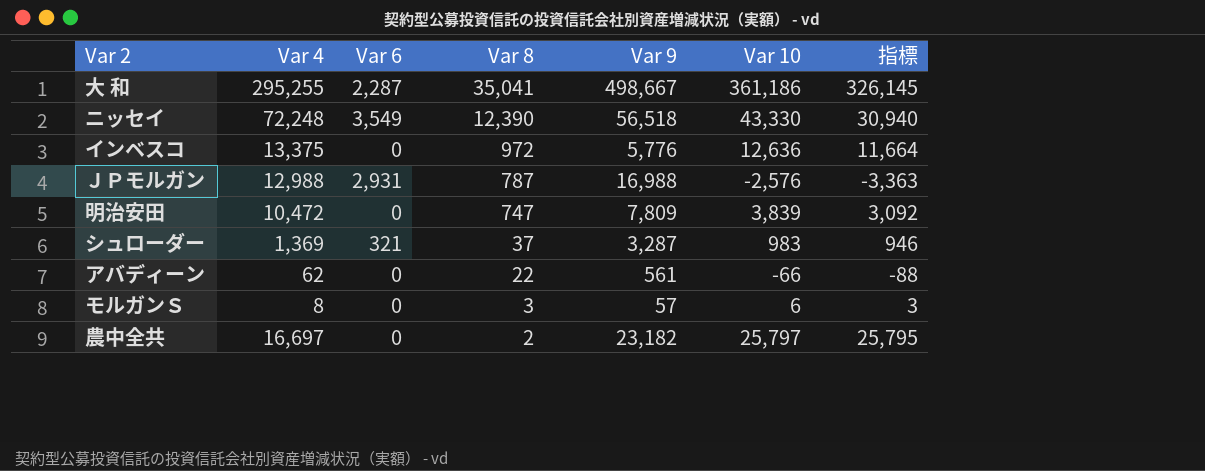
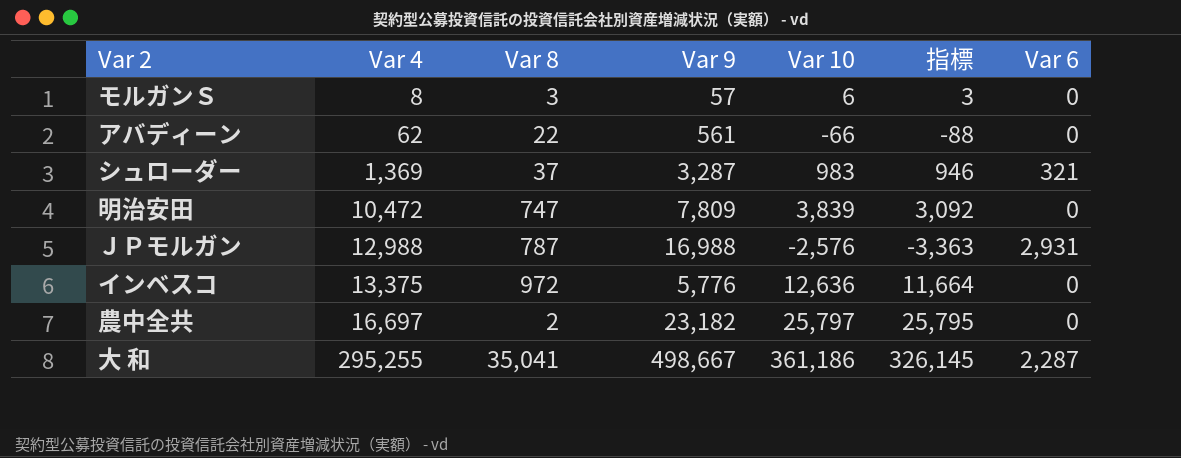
row order: Var 8 descending -> Var 4 ascending
column Var 6 | position: 3 -> 7
row ニッセイ: 72,248 | 3,549 | 12,390 | 56,518 | 43,330 | 30,940 -> none

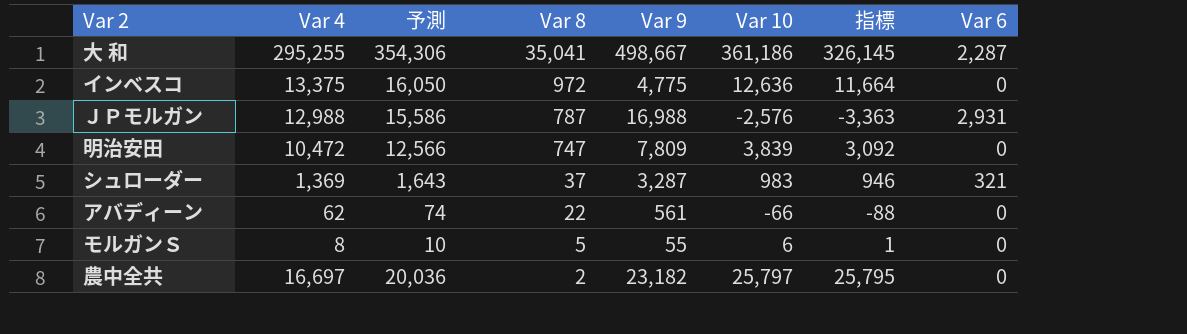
row order: Var 4 ascending -> Var 8 descending
column 予測 | formula: none -> [Var 4] * 1.2
インベスコ | Var 9: 5,776 -> 4,775
モルガンＳ | Var 8: 3 -> 5
モルガンＳ | Var 9: 57 -> 55
モルガンＳ | 指標: 3 -> 1

